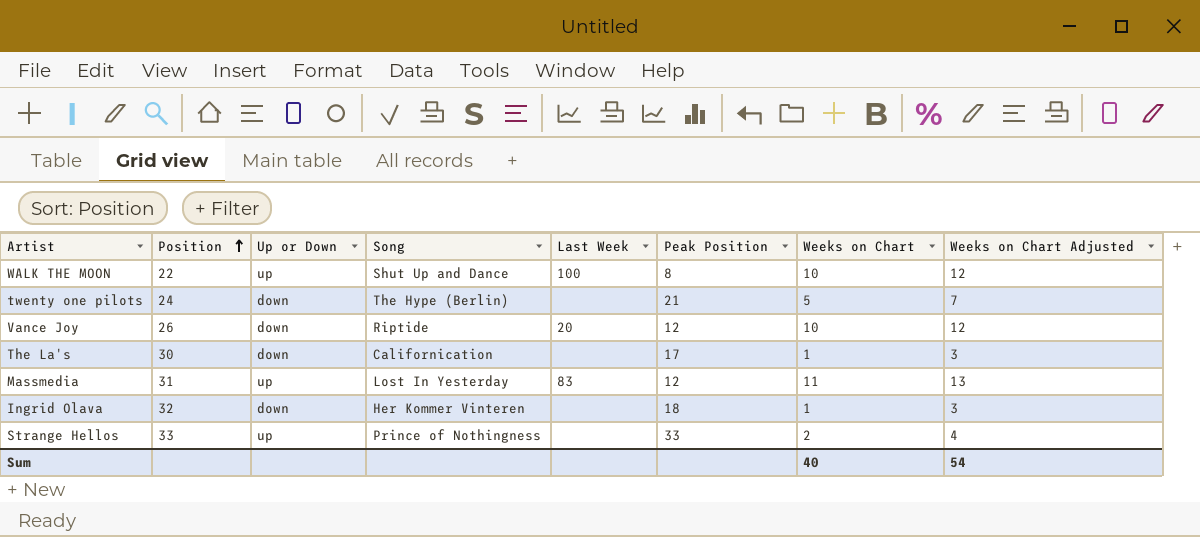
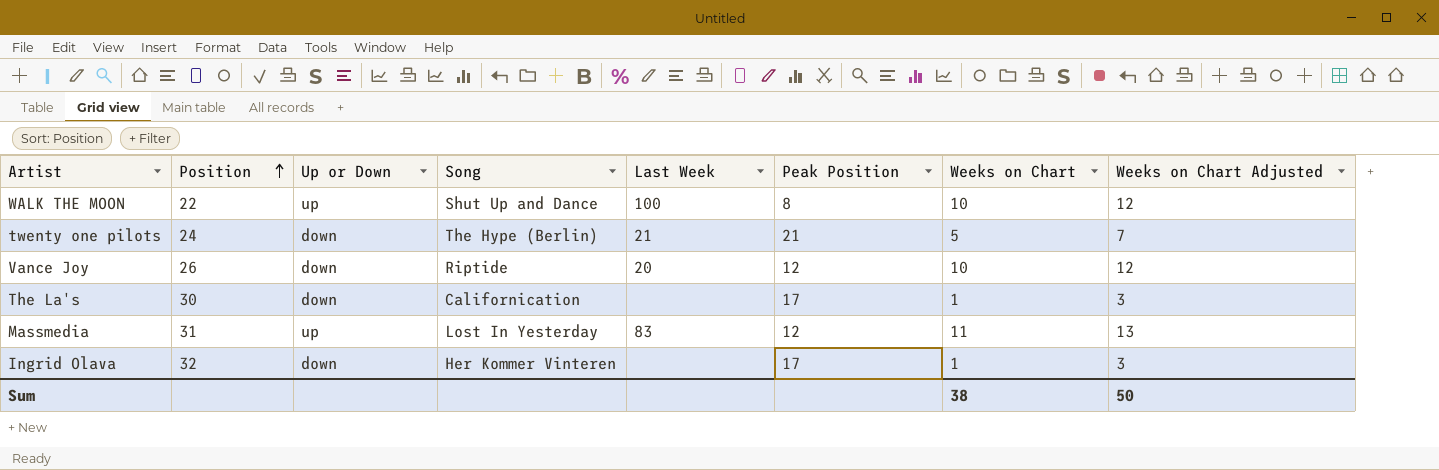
row Strange Hellos: 33 | up | Prince of Nothingness | none | 33 | 2 | 4 -> none
twenty one pilots | Last Week: none -> 21
Ingrid Olava | Peak Position: 18 -> 17
Sum | Weeks on Chart: 40 -> 38
Sum | Weeks on Chart Adjusted: 54 -> 50

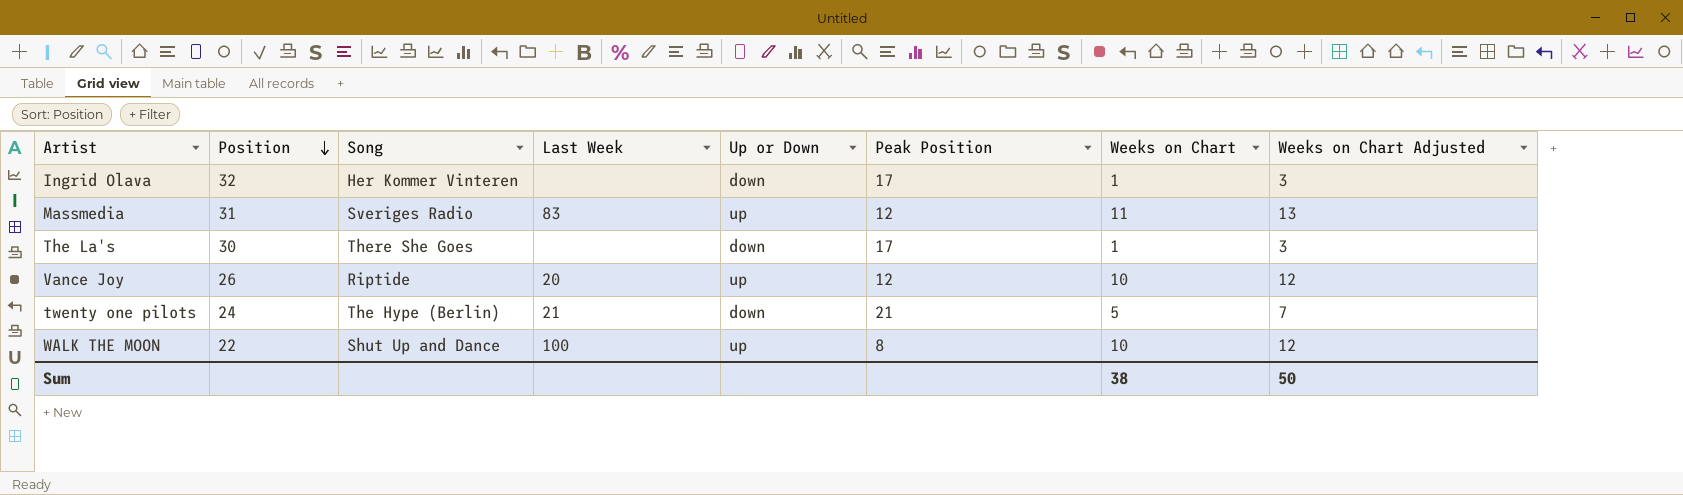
row order: Position ascending -> Position descending
column Up or Down | position: 3 -> 5
Massmedia | Song: Lost In Yesterday -> Sveriges Radio
The La's | Song: Californication -> There She Goes
Vance Joy | Up or Down: down -> up

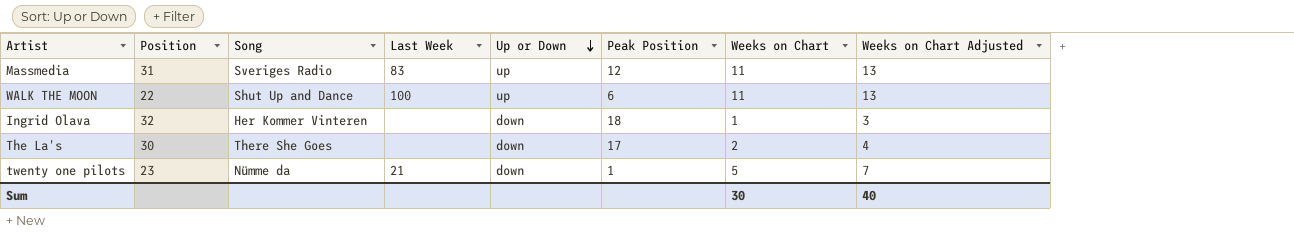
row order: Position descending -> Up or Down descending
row Vance Joy: 26 | Riptide | 20 | up | 12 | 10 | 12 -> none
WALK THE MOON | Peak Position: 8 -> 6
WALK THE MOON | Weeks on Chart: 10 -> 11
WALK THE MOON | Weeks on Chart Adjusted: 12 -> 13
Ingrid Olava | Peak Position: 17 -> 18
The La's | Weeks on Chart: 1 -> 2
The La's | Weeks on Chart Adjusted: 3 -> 4
twenty one pilots | Position: 24 -> 23
twenty one pilots | Song: The Hype (Berlin) -> Nümme da
twenty one pilots | Peak Position: 21 -> 1
Sum | Weeks on Chart: 38 -> 30
Sum | Weeks on Chart Adjusted: 50 -> 40

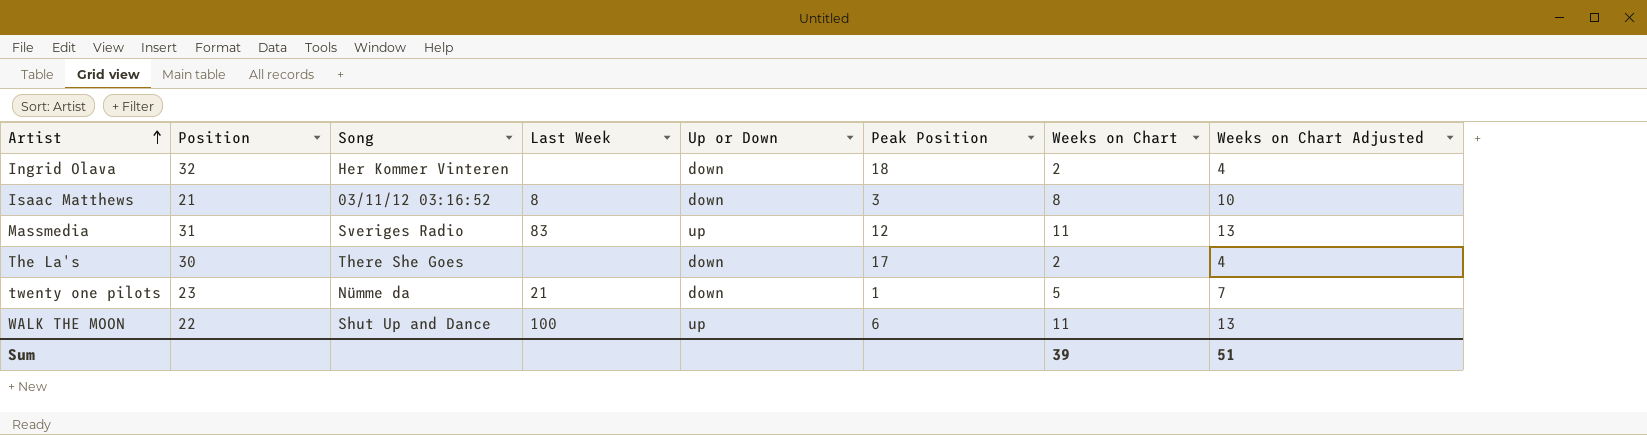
row order: Up or Down descending -> Artist ascending
Ingrid Olava | Weeks on Chart: 1 -> 2
Ingrid Olava | Weeks on Chart Adjusted: 3 -> 4
row Isaac Matthews: none -> 21 | 03/11/12 03:16:52 | 8 | down | 3 | 8 | 10
Sum | Weeks on Chart: 30 -> 39
Sum | Weeks on Chart Adjusted: 40 -> 51

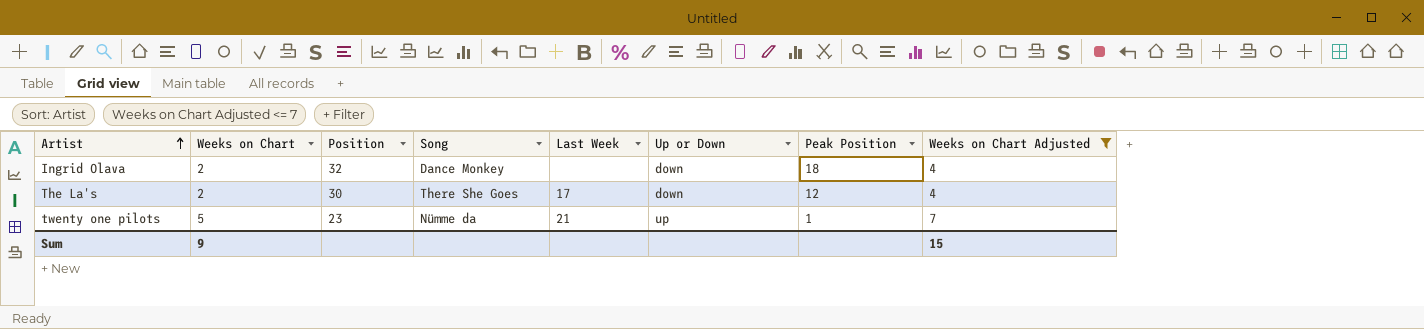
filter: none -> Weeks on Chart Adjusted <= 7
column Weeks on Chart | position: 7 -> 2
Ingrid Olava | Song: Her Kommer Vinteren -> Dance Monkey
The La's | Last Week: none -> 17
The La's | Peak Position: 17 -> 12
twenty one pilots | Up or Down: down -> up
Sum | Weeks on Chart: 39 -> 9
Sum | Weeks on Chart Adjusted: 51 -> 15

